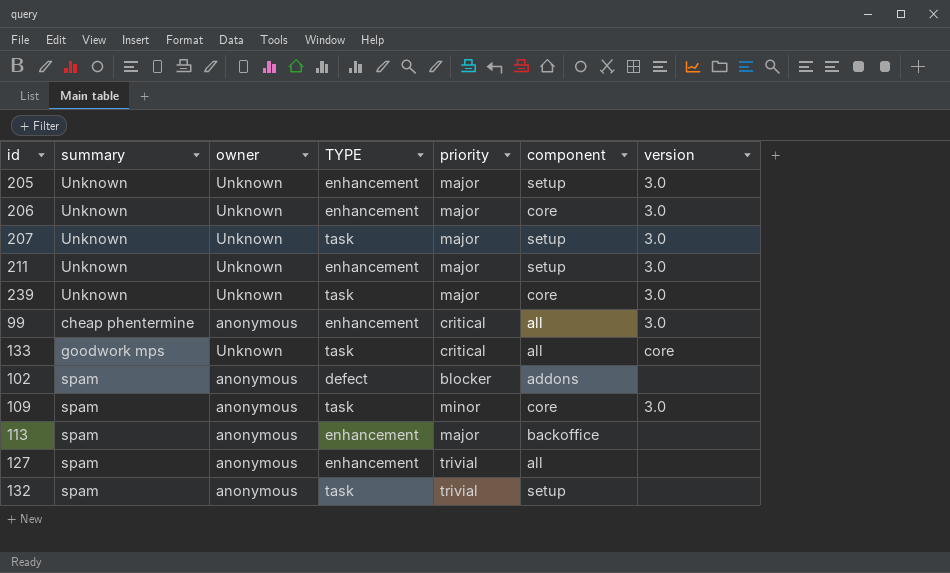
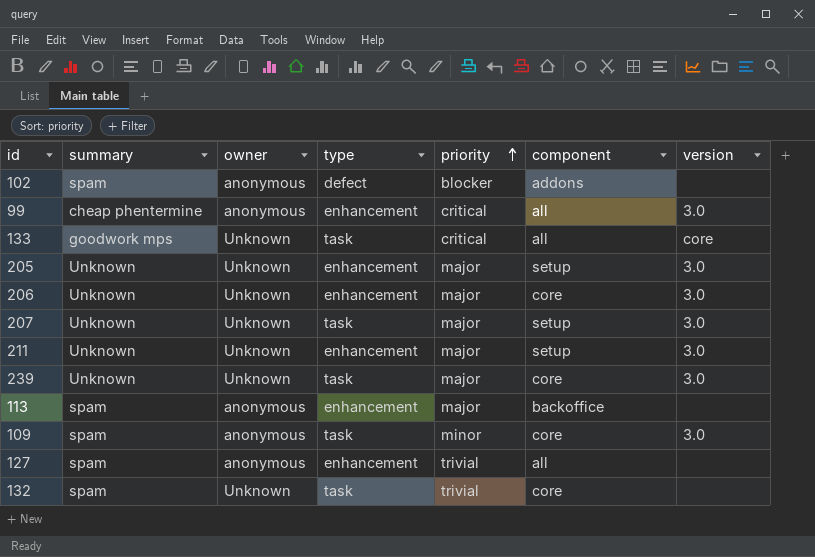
row order: none -> priority ascending
column name: TYPE -> type
132 | owner: anonymous -> Unknown
132 | component: setup -> core

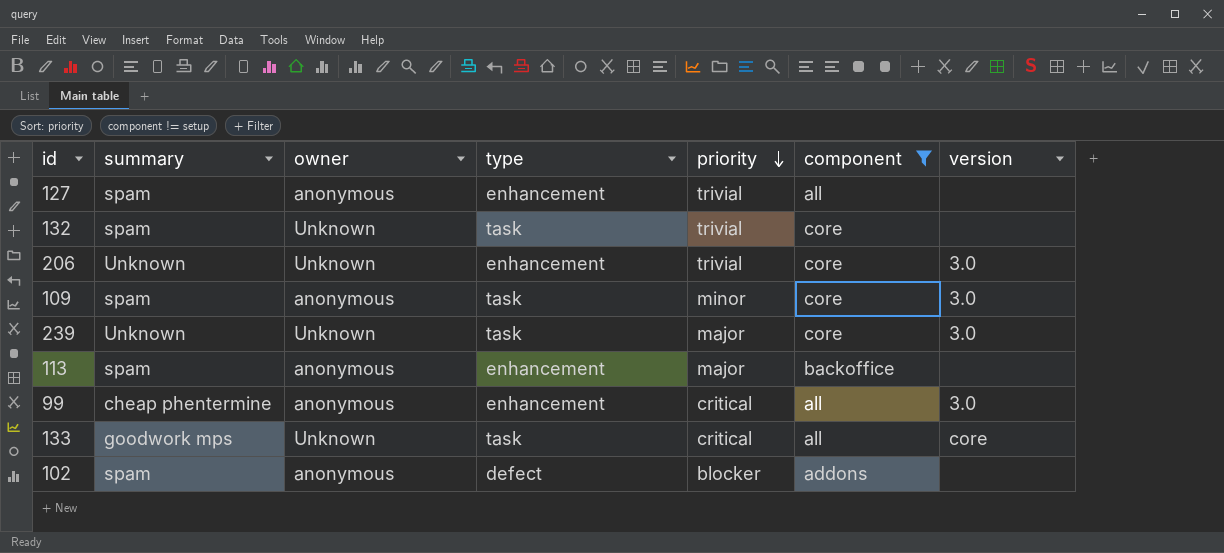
filter: none -> component != setup
row order: priority ascending -> priority descending
206 | priority: major -> trivial

